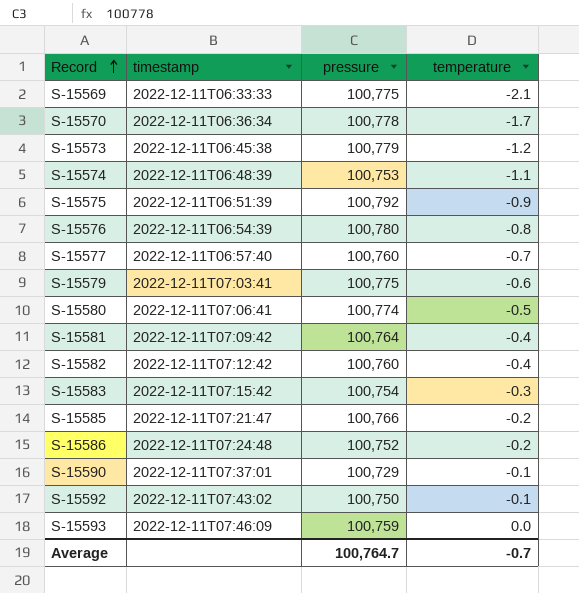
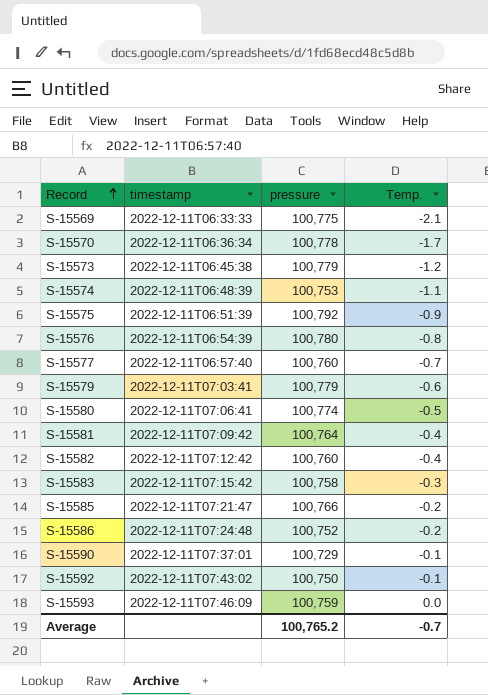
column name: temperature -> Temp.
S-15579 | pressure: 100,775 -> 100,779
S-15583 | pressure: 100,754 -> 100,758
Average | pressure: 100,764.7 -> 100,765.2

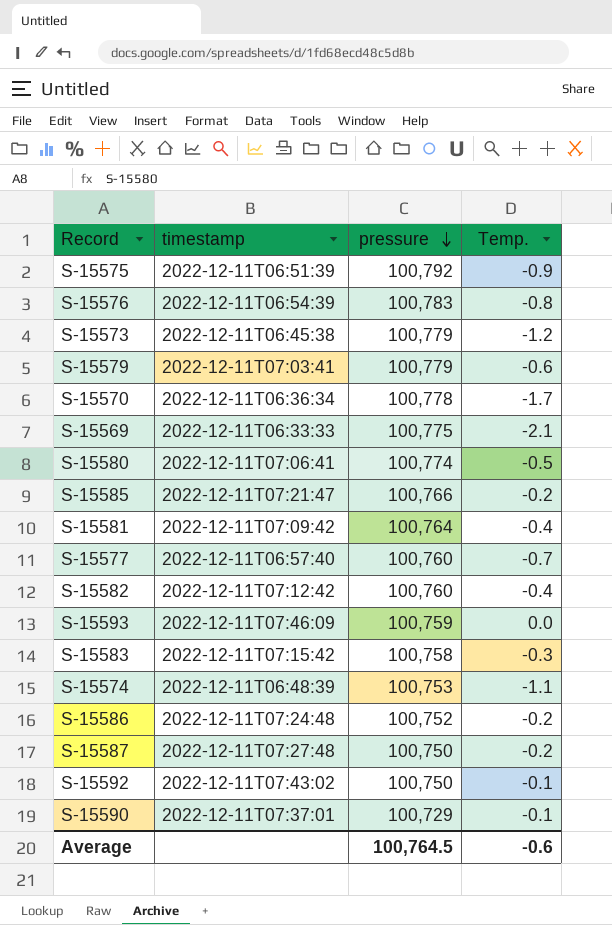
row order: Record ascending -> pressure descending
S-15576 | pressure: 100,780 -> 100,783
row S-15587: none -> 2022-12-11T07:27:48 | 100,750 | -0.2
Average | pressure: 100,765.2 -> 100,764.5
Average | Temp.: -0.7 -> -0.6

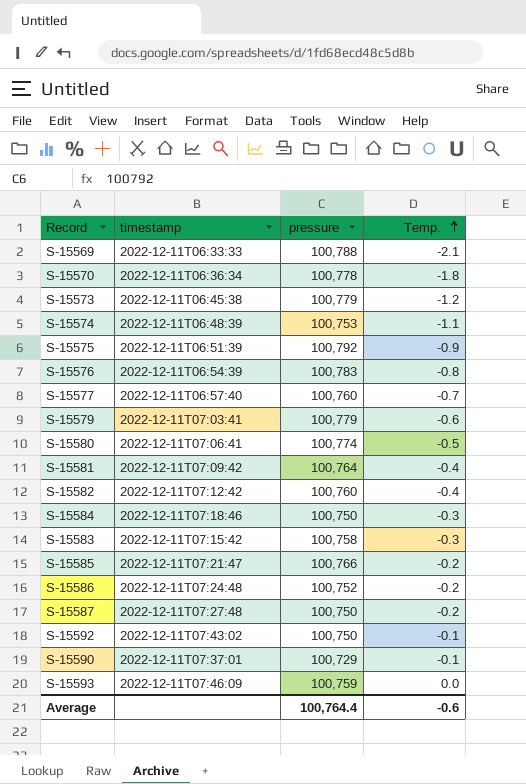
row order: pressure descending -> Temp. ascending
S-15569 | pressure: 100,775 -> 100,788
S-15570 | Temp.: -1.7 -> -1.8
row S-15584: none -> 2022-12-11T07:18:46 | 100,750 | -0.3
Average | pressure: 100,764.5 -> 100,764.4

